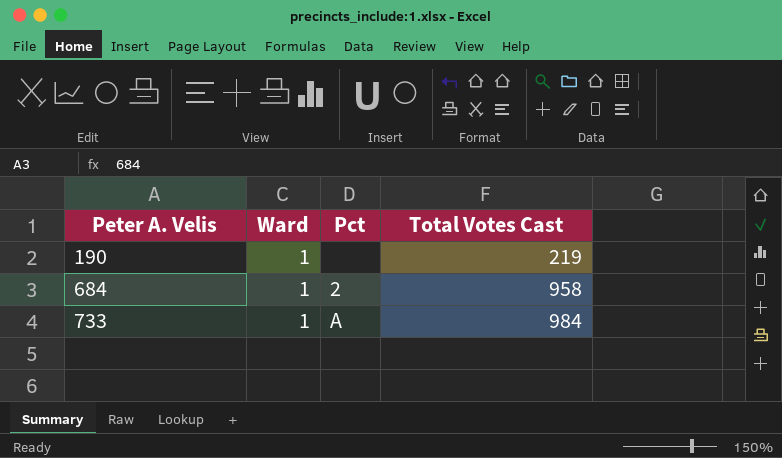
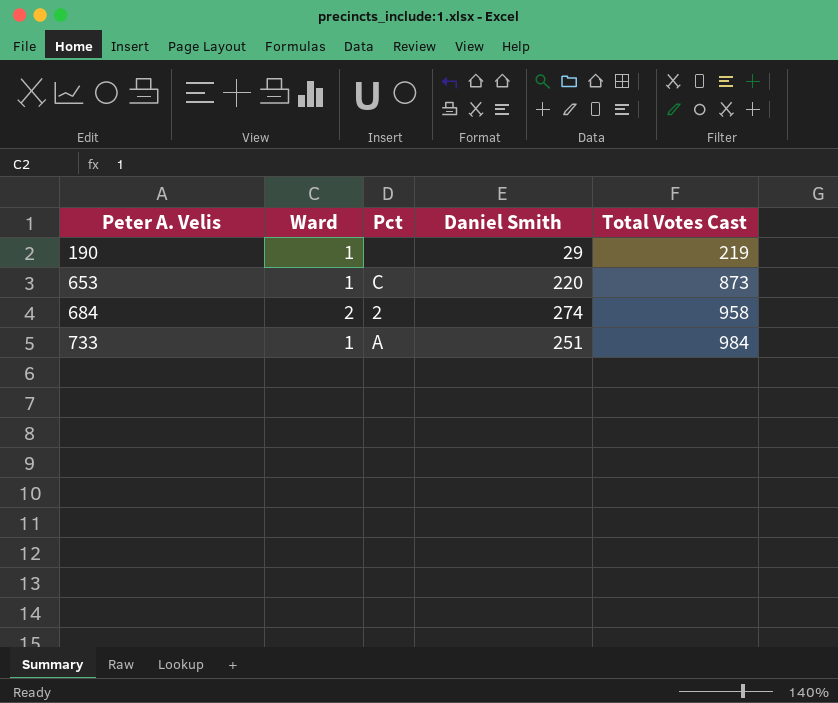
column Daniel Smith | position: none -> 4
row 653: none -> 1 | C | 220 | 873
684 | Ward: 1 -> 2

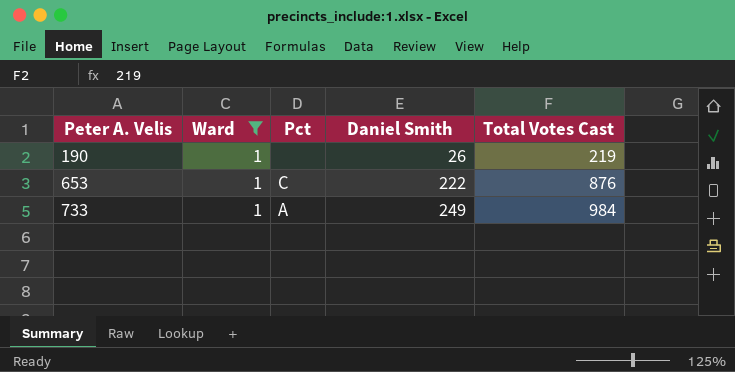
filter: none -> Ward = 1
190 | Daniel Smith: 29 -> 26
653 | Daniel Smith: 220 -> 222
653 | Total Votes Cast: 873 -> 876
733 | Daniel Smith: 251 -> 249

